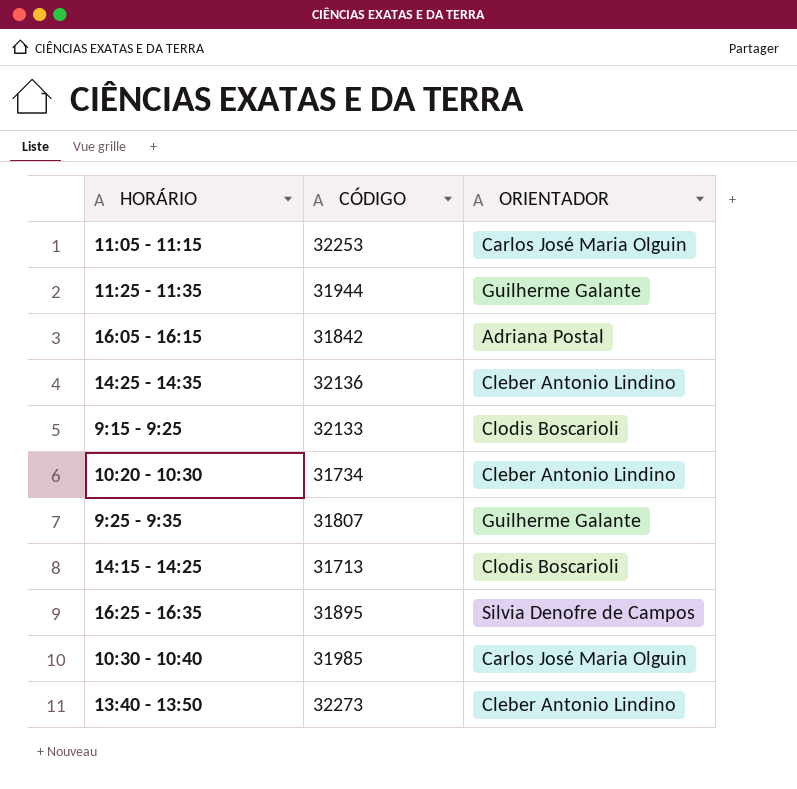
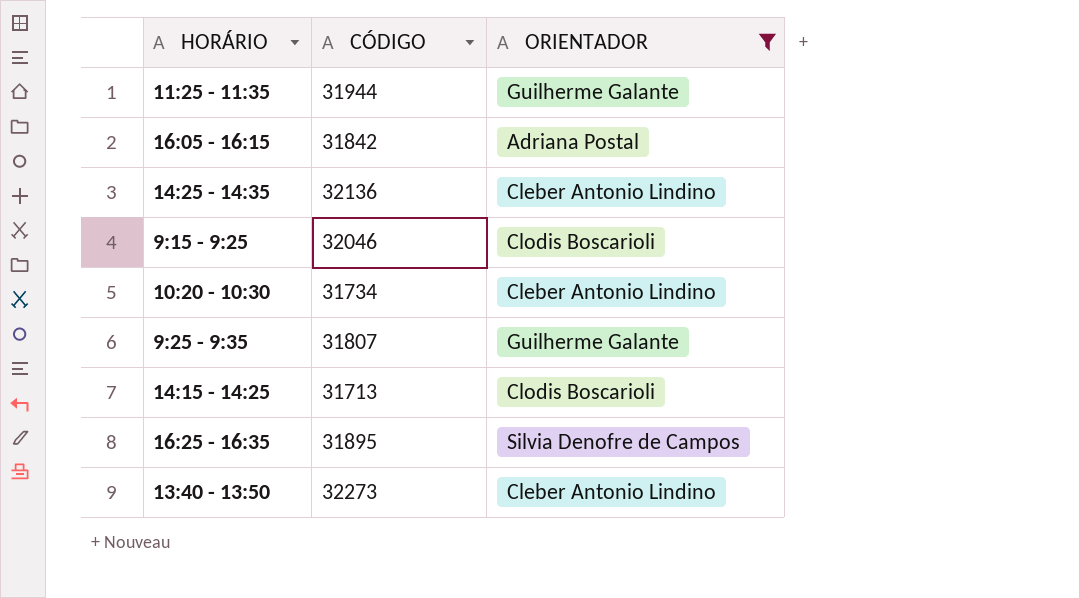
filter: none -> ORIENTADOR != Carlos José Maria Olguin
9:15 - 9:25 | CÓDIGO: 32133 -> 32046

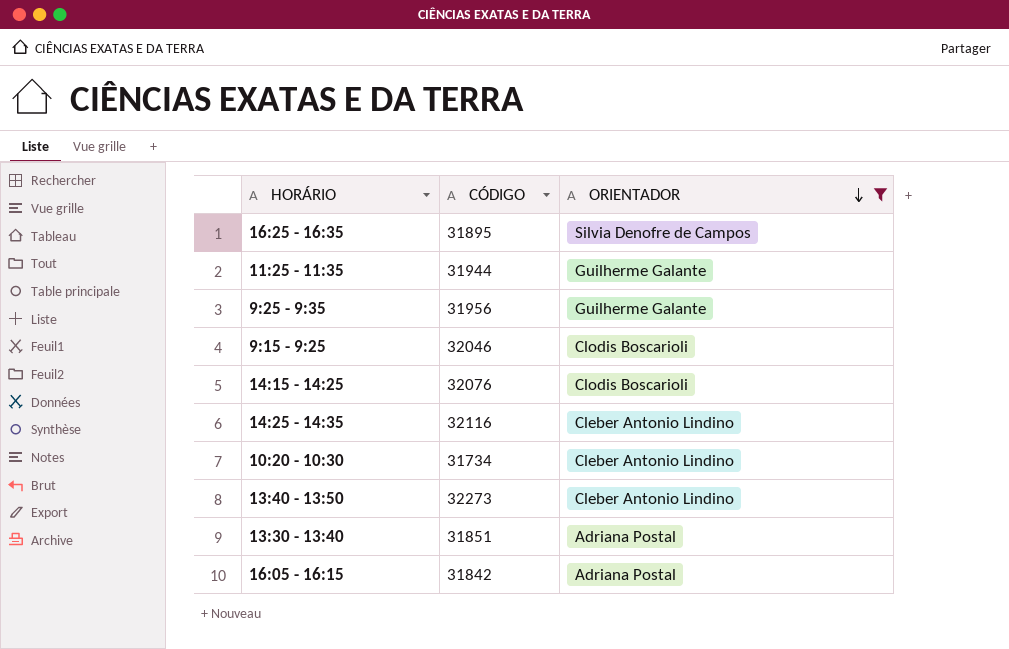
row order: none -> ORIENTADOR descending
9:25 - 9:35 | CÓDIGO: 31807 -> 31956
14:15 - 14:25 | CÓDIGO: 31713 -> 32076
14:25 - 14:35 | CÓDIGO: 32136 -> 32116
row 13:30 - 13:40: none -> 31851 | Adriana Postal

